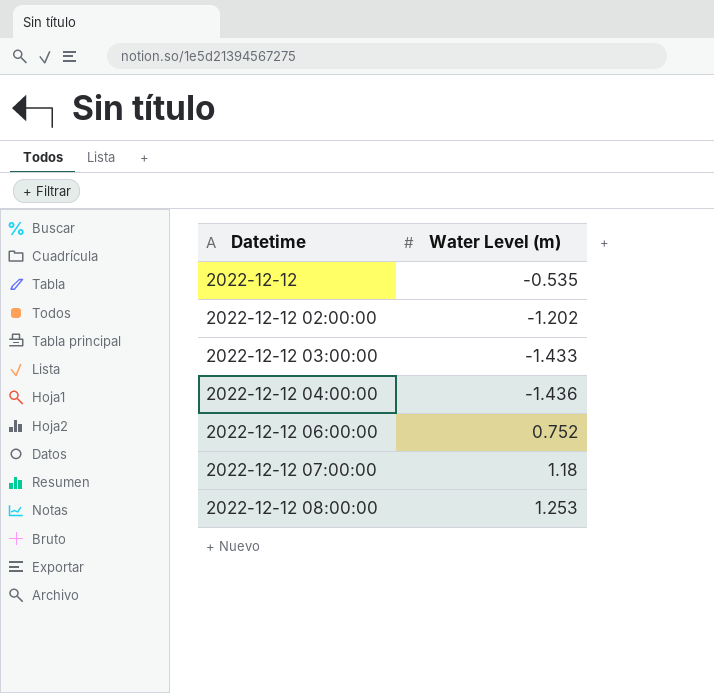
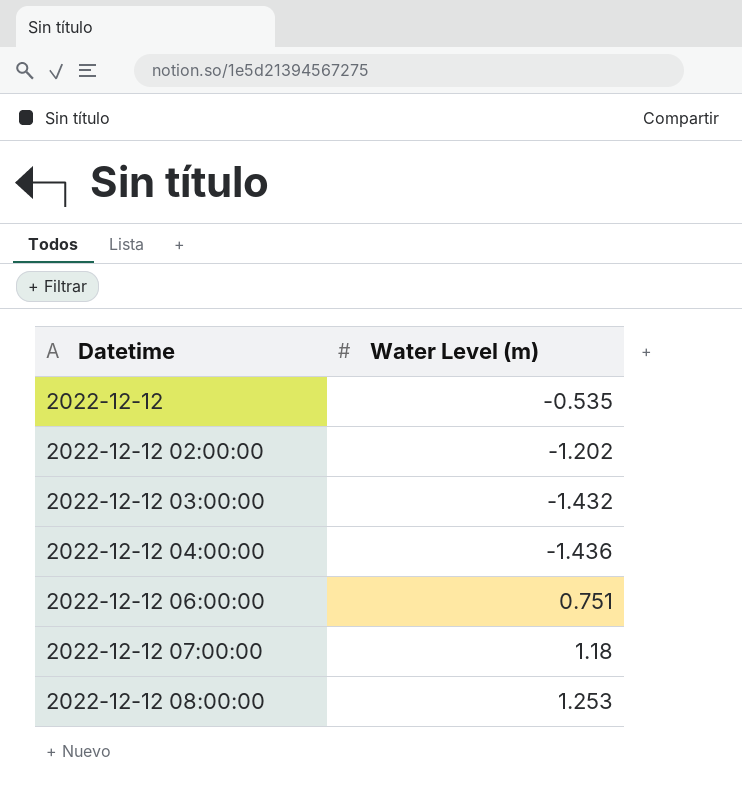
2022-12-12 03:00:00 | Water Level (m): -1.433 -> -1.432
2022-12-12 06:00:00 | Water Level (m): 0.752 -> 0.751

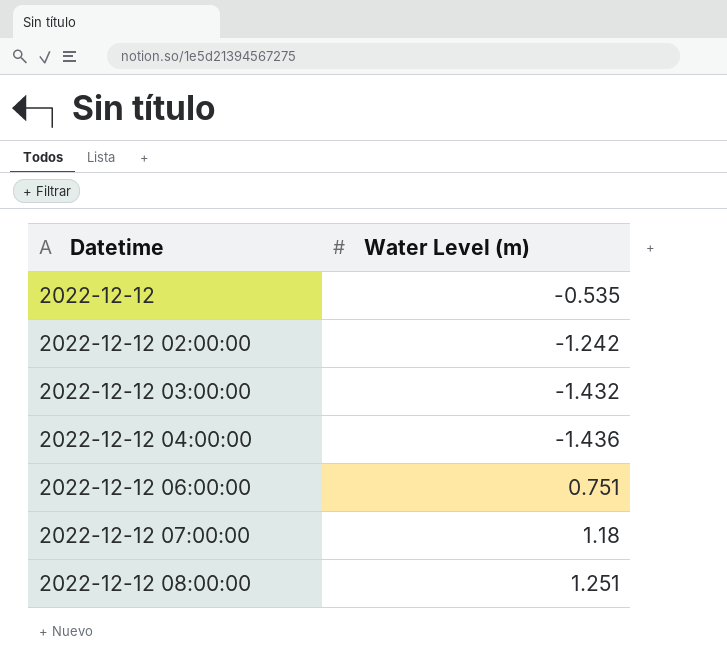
2022-12-12 02:00:00 | Water Level (m): -1.202 -> -1.242
2022-12-12 08:00:00 | Water Level (m): 1.253 -> 1.251

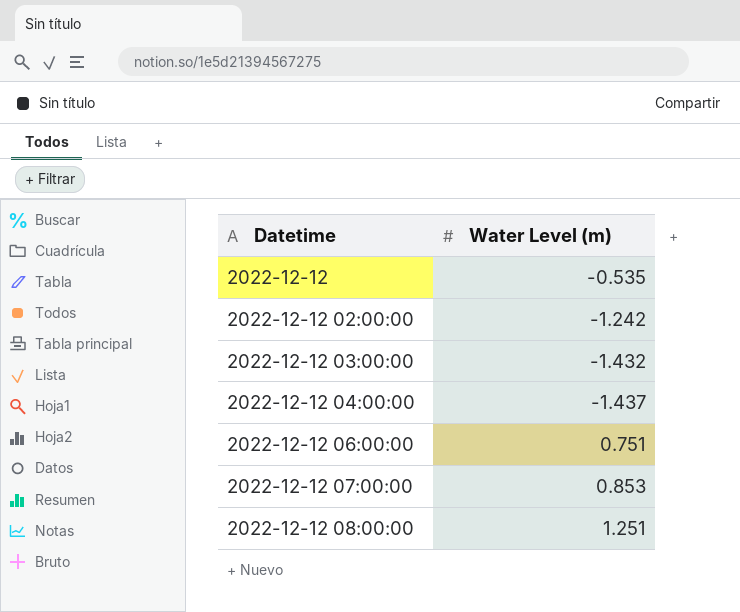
2022-12-12 04:00:00 | Water Level (m): -1.436 -> -1.437
2022-12-12 07:00:00 | Water Level (m): 1.18 -> 0.853

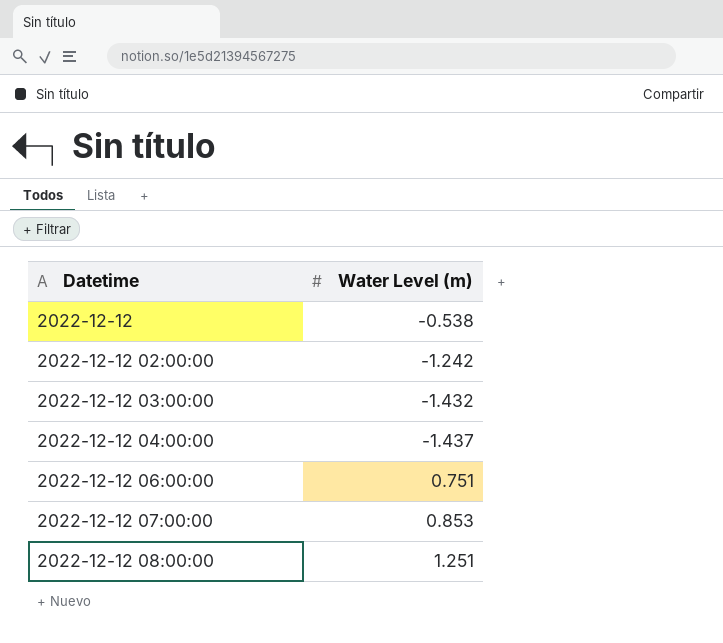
2022-12-12 | Water Level (m): -0.535 -> -0.538

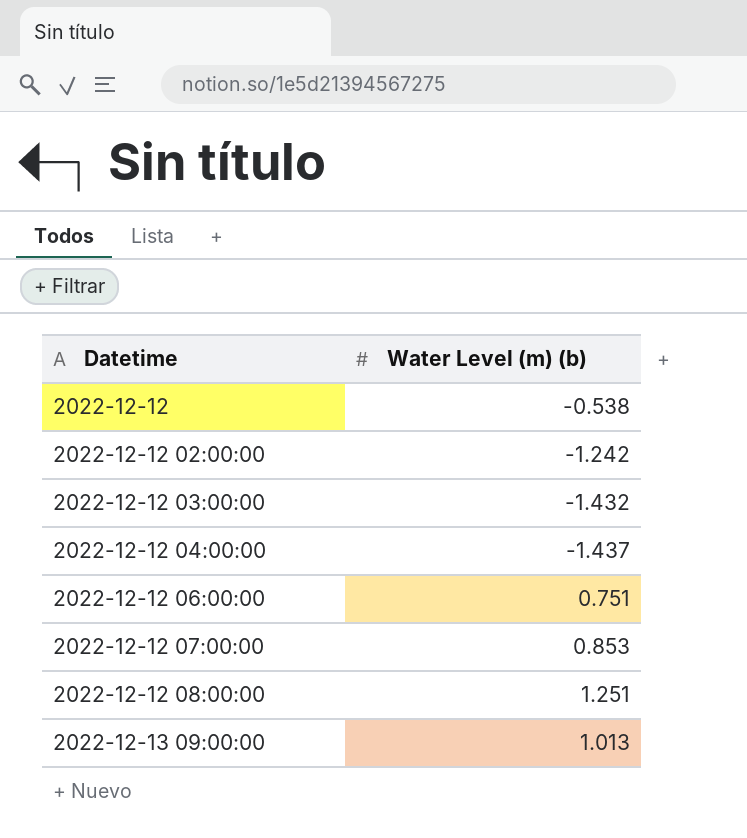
column name: Water Level (m) -> Water Level (m) (b)
row 2022-12-13 09:00:00: none -> 1.013

